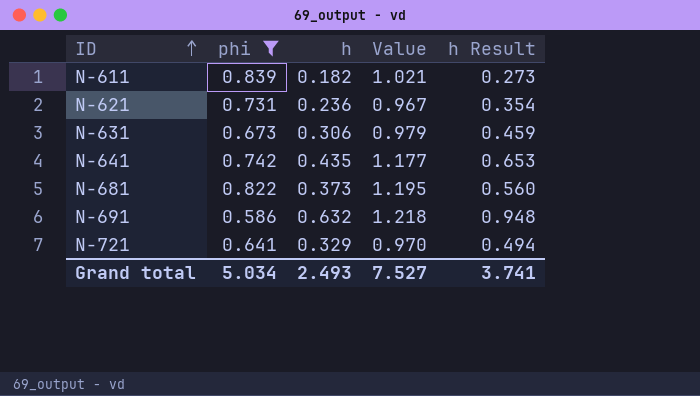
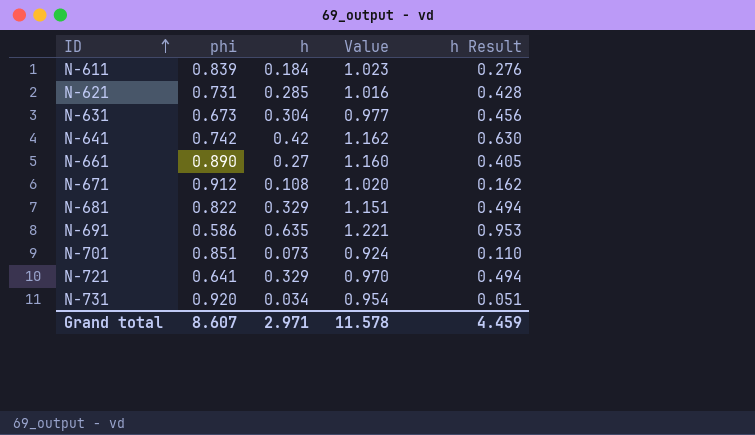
filter: phi <= 0.839 -> none
N-611 | h: 0.182 -> 0.184
N-611 | Value: 1.021 -> 1.023
N-611 | h Result: 0.273 -> 0.276
N-621 | h: 0.236 -> 0.285
N-621 | Value: 0.967 -> 1.016
N-621 | h Result: 0.354 -> 0.428
N-631 | h: 0.306 -> 0.304
N-631 | Value: 0.979 -> 0.977
N-631 | h Result: 0.459 -> 0.456
N-641 | h: 0.435 -> 0.42
N-641 | Value: 1.177 -> 1.162
N-641 | h Result: 0.653 -> 0.630
N-681 | h: 0.373 -> 0.329
N-681 | Value: 1.195 -> 1.151
N-681 | h Result: 0.560 -> 0.494
N-691 | h: 0.632 -> 0.635
N-691 | Value: 1.218 -> 1.221
N-691 | h Result: 0.948 -> 0.953
Grand total | phi: 5.034 -> 8.607
Grand total | h: 2.493 -> 2.971
Grand total | Value: 7.527 -> 11.578
Grand total | h Result: 3.741 -> 4.459

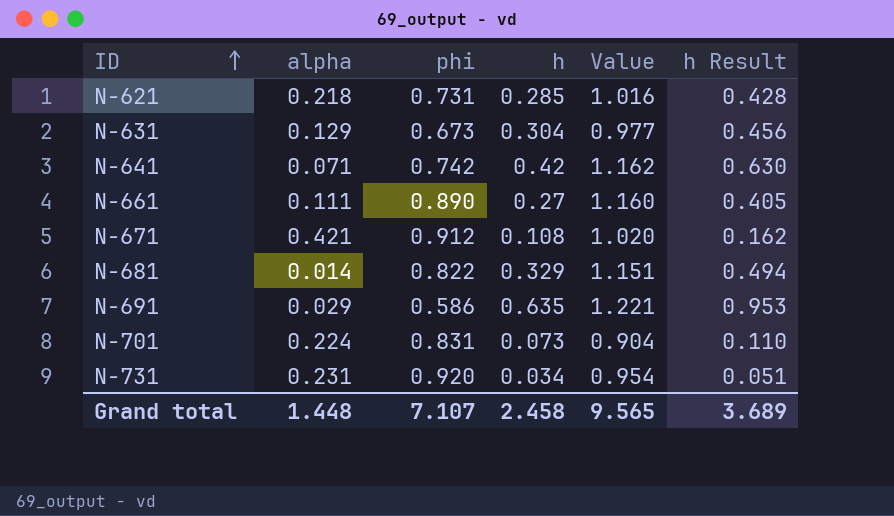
column alpha | position: none -> 2
row N-611: 0.839 | 0.184 | 1.023 | 0.276 -> none
row N-721: 0.641 | 0.329 | 0.970 | 0.494 -> none
N-701 | phi: 0.851 -> 0.831
N-701 | Value: 0.924 -> 0.904
Grand total | phi: 8.607 -> 7.107
Grand total | h: 2.971 -> 2.458
Grand total | Value: 11.578 -> 9.565
Grand total | h Result: 4.459 -> 3.689

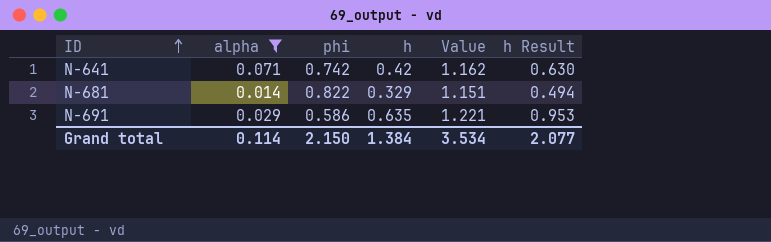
filter: none -> alpha <= 0.071
Grand total | alpha: 1.448 -> 0.114
Grand total | phi: 7.107 -> 2.150
Grand total | h: 2.458 -> 1.384
Grand total | Value: 9.565 -> 3.534
Grand total | h Result: 3.689 -> 2.077

